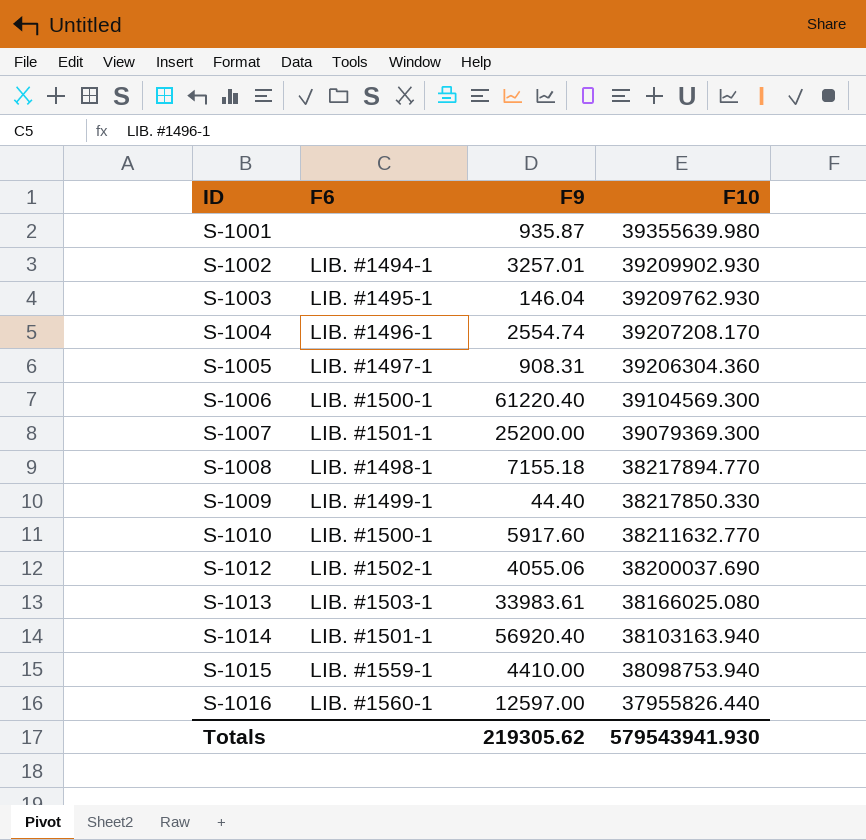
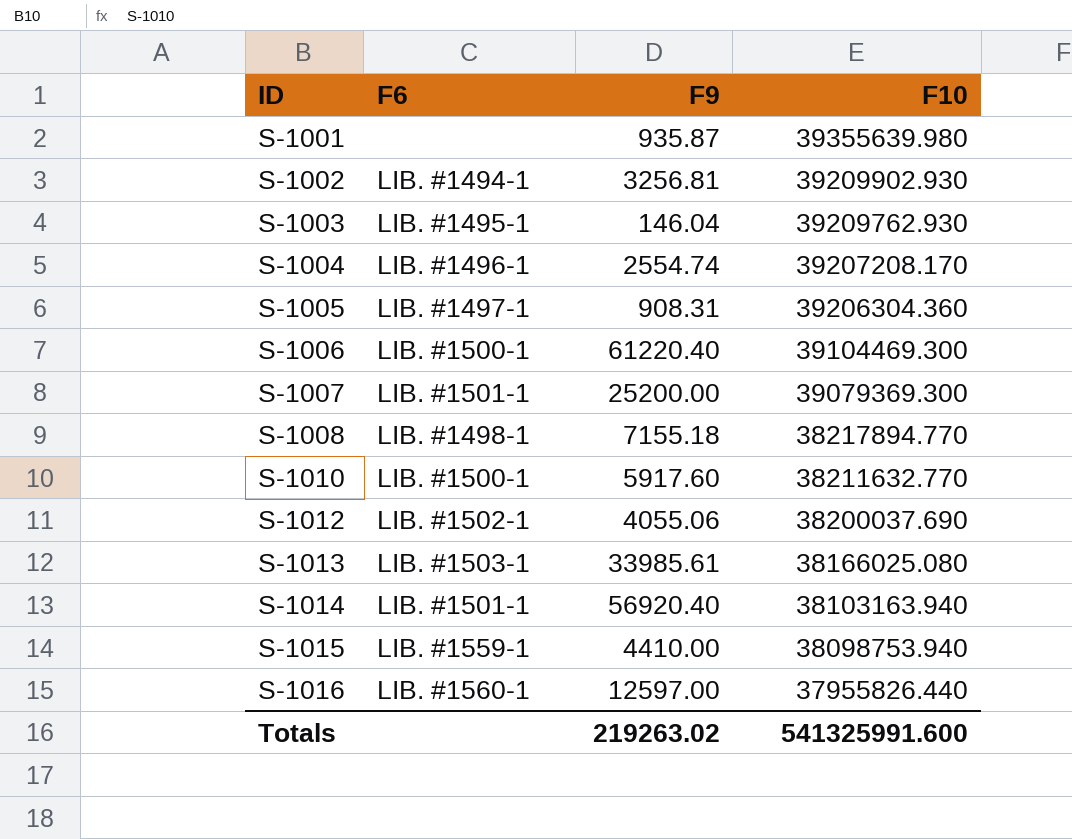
row S-1009: LIB. #1499-1 | 44.40 | 38217850.330 -> none
S-1002 | F9: 3257.01 -> 3256.81
S-1006 | F10: 39104569.300 -> 39104469.300
S-1013 | F9: 33983.61 -> 33985.61
Totals | F9: 219305.62 -> 219263.02
Totals | F10: 579543941.930 -> 541325991.600

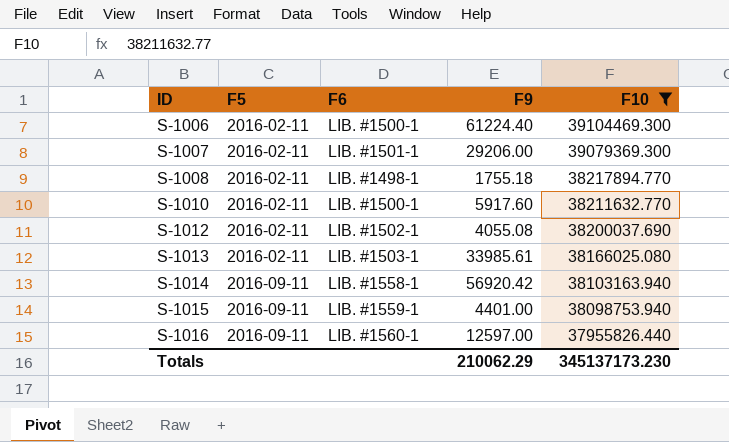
filter: none -> F10 <= 39104469.300
column F5 | position: none -> 2
S-1006 | F9: 61220.40 -> 61224.40
S-1007 | F9: 25200.00 -> 29206.00
S-1008 | F9: 7155.18 -> 1755.18
S-1012 | F9: 4055.06 -> 4055.08
S-1014 | F6: LIB. #1501-1 -> LIB. #1558-1
S-1014 | F9: 56920.40 -> 56920.42
S-1015 | F9: 4410.00 -> 4401.00
Totals | F9: 219263.02 -> 210062.29
Totals | F10: 541325991.600 -> 345137173.230

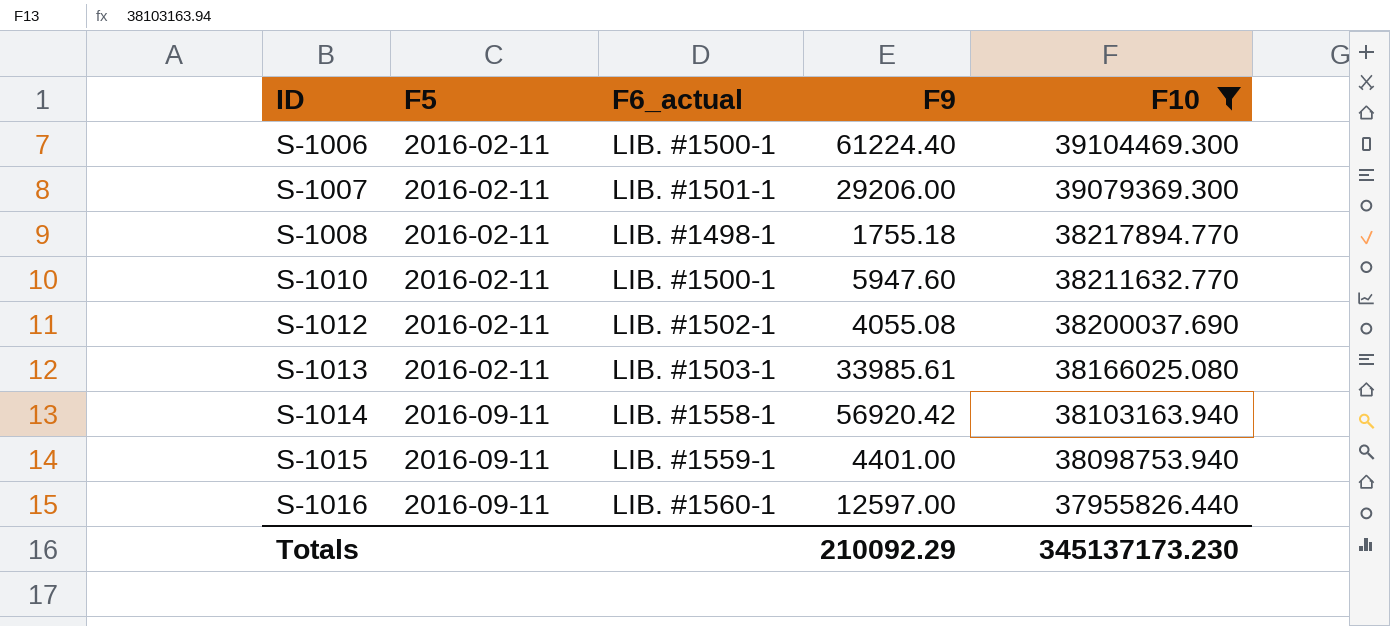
column name: F6 -> F6_actual
S-1010 | F9: 5917.60 -> 5947.60
Totals | F9: 210062.29 -> 210092.29

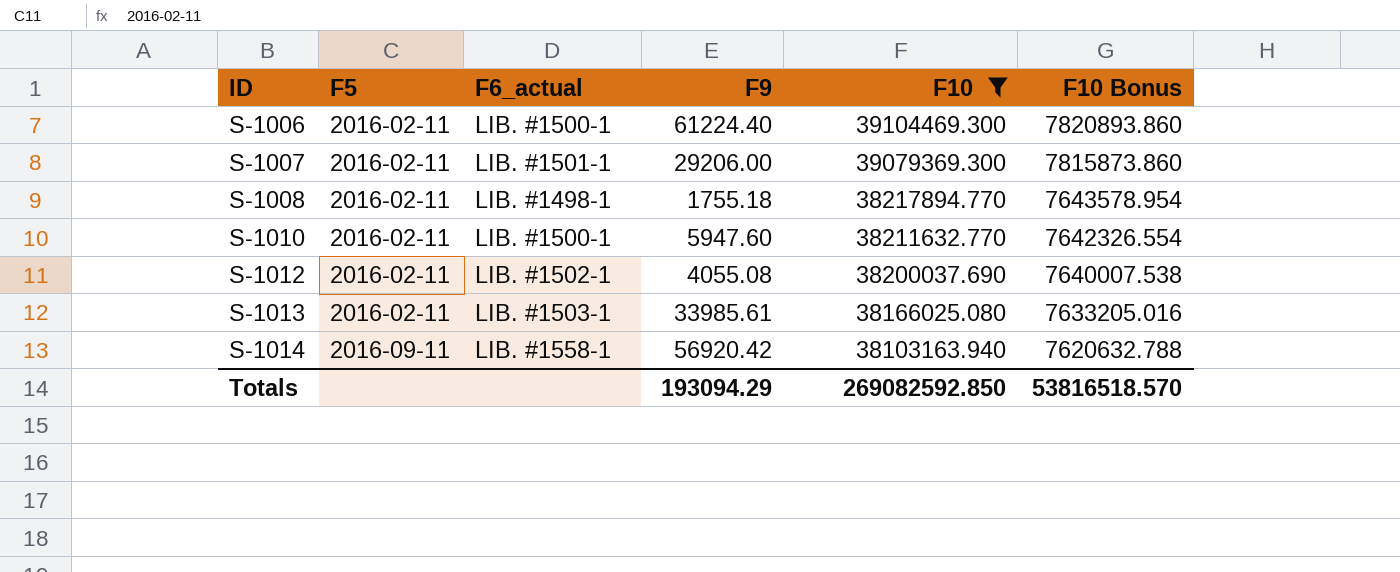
column F10 Bonus | formula: none -> [F10] * 0.2
row S-1015: 2016-09-11 | LIB. #1559-1 | 4401.00 | 38098753.940 -> none
row S-1016: 2016-09-11 | LIB. #1560-1 | 12597.00 | 37955826.440 -> none
Totals | F9: 210092.29 -> 193094.29
Totals | F10: 345137173.230 -> 269082592.850

